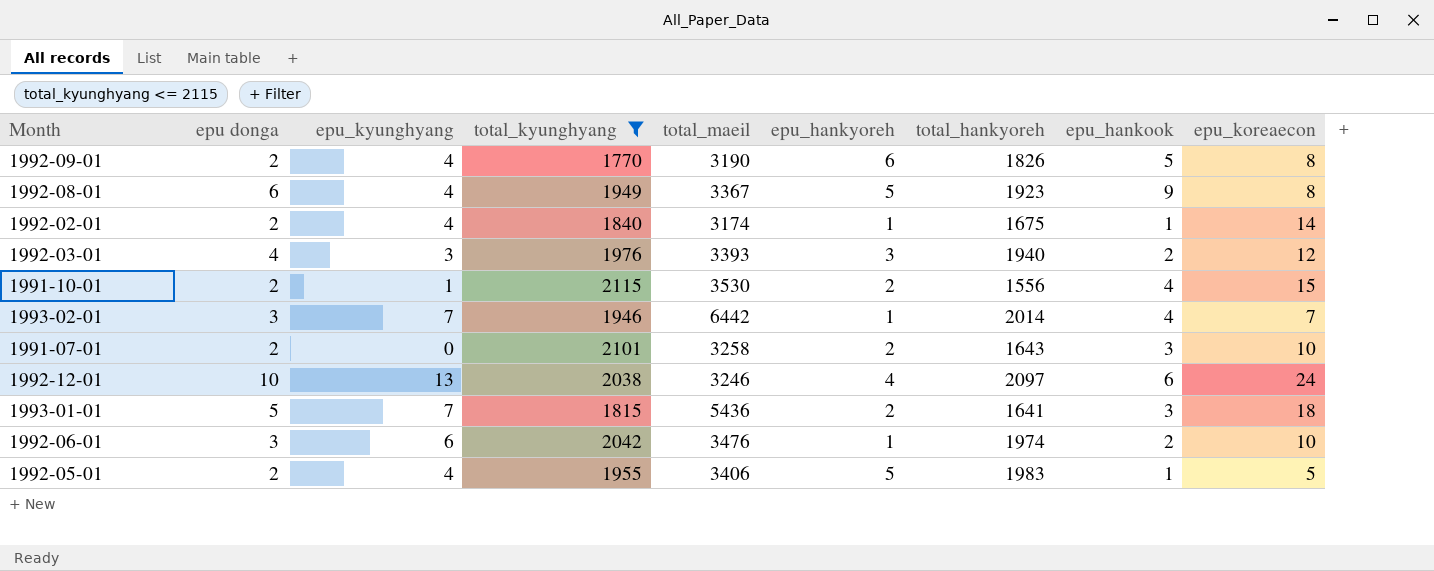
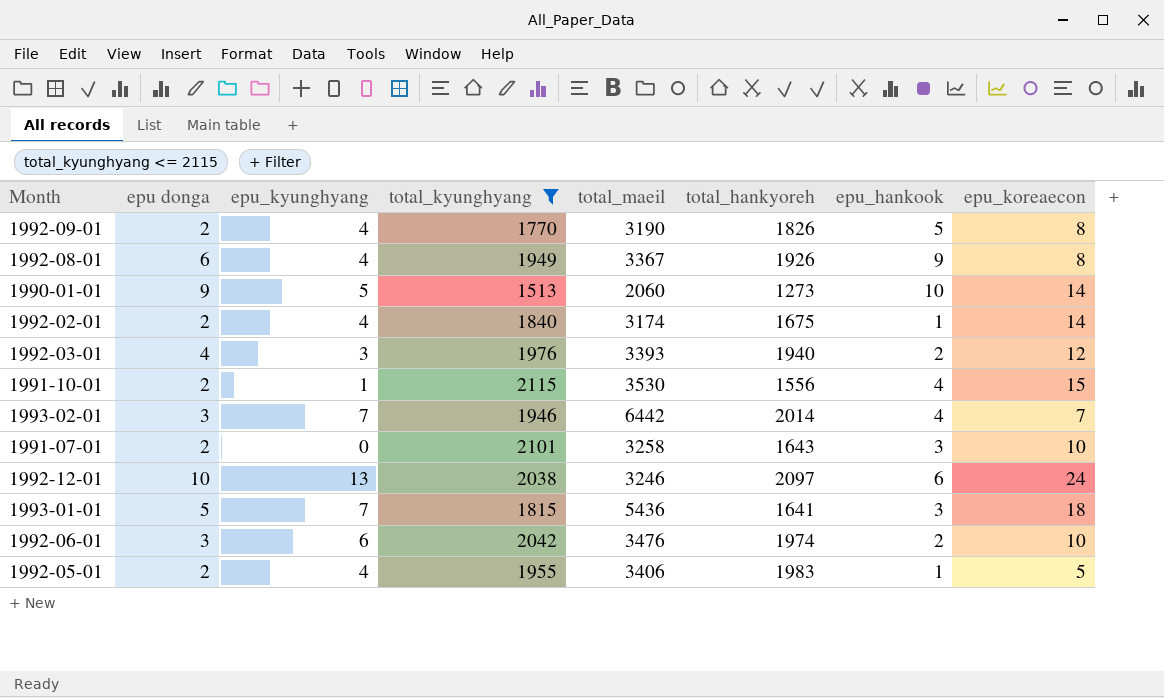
column epu_hankyoreh | position: 6 -> none
1992-08-01 | total_hankyoreh: 1923 -> 1926
row 1990-01-01: none -> 9 | 5 | 1513 | 2060 | 1273 | 10 | 14

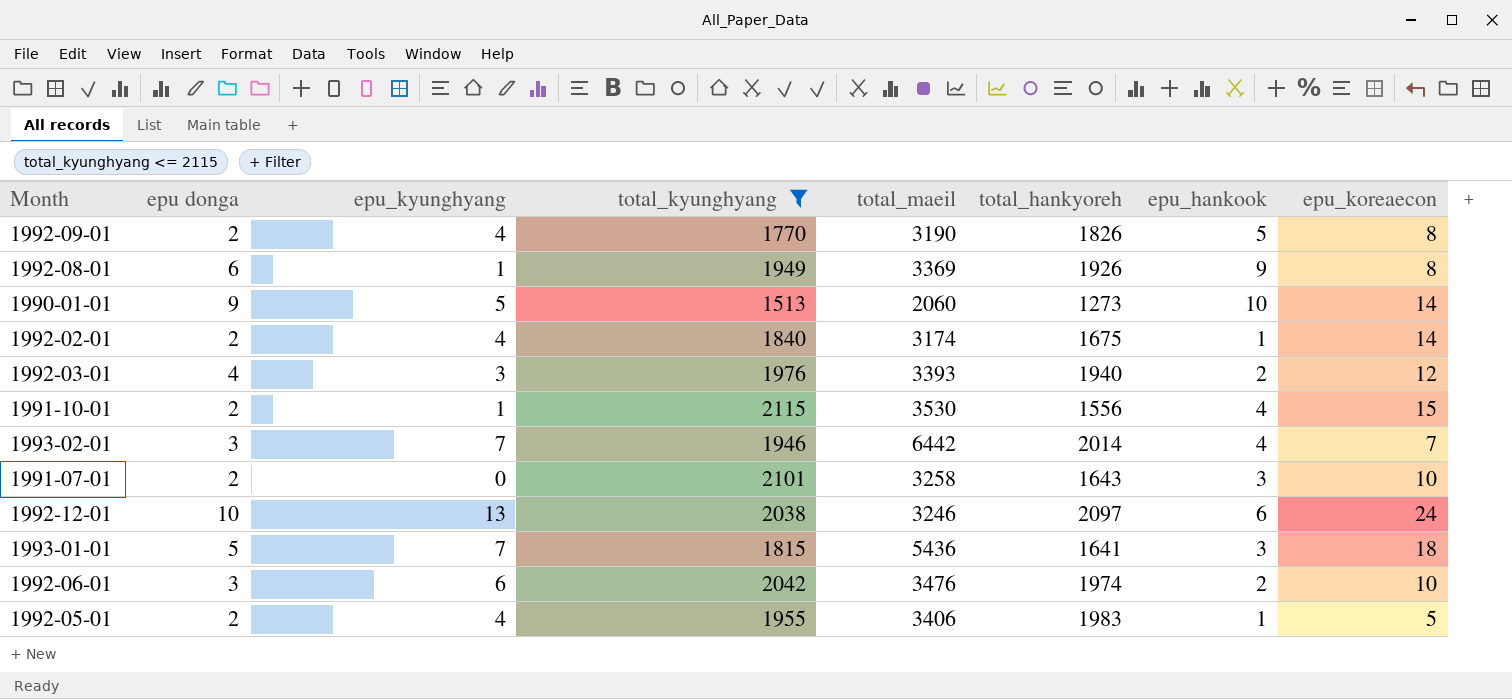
1992-08-01 | epu_kyunghyang: 4 -> 1
1992-08-01 | total_maeil: 3367 -> 3369

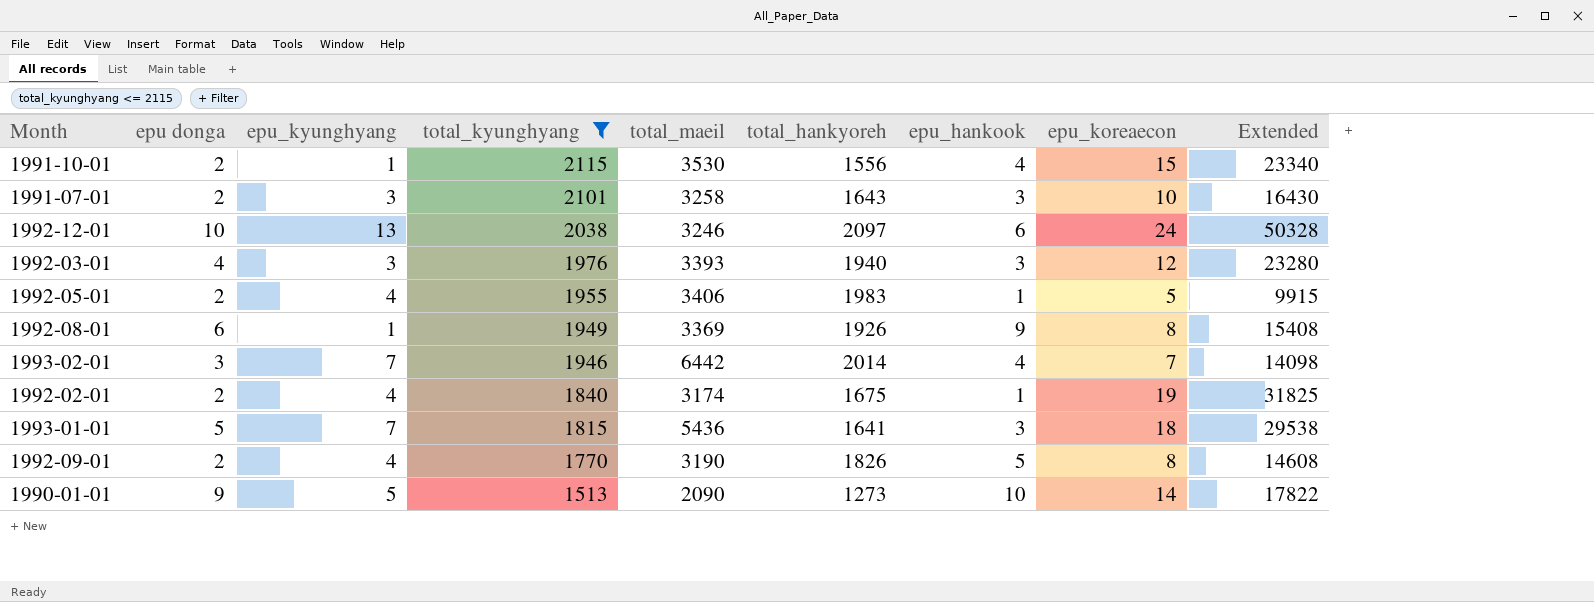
row order: none -> total_kyunghyang descending
column Extended | formula: none -> [total_hankyoreh] * [epu_koreaecon]
row 1992-06-01: 3 | 6 | 2042 | 3476 | 1974 | 2 | 10 -> none
1991-07-01 | epu_kyunghyang: 0 -> 3
1992-03-01 | epu_hankook: 2 -> 3
1992-02-01 | epu_koreaecon: 14 -> 19
1990-01-01 | total_maeil: 2060 -> 2090

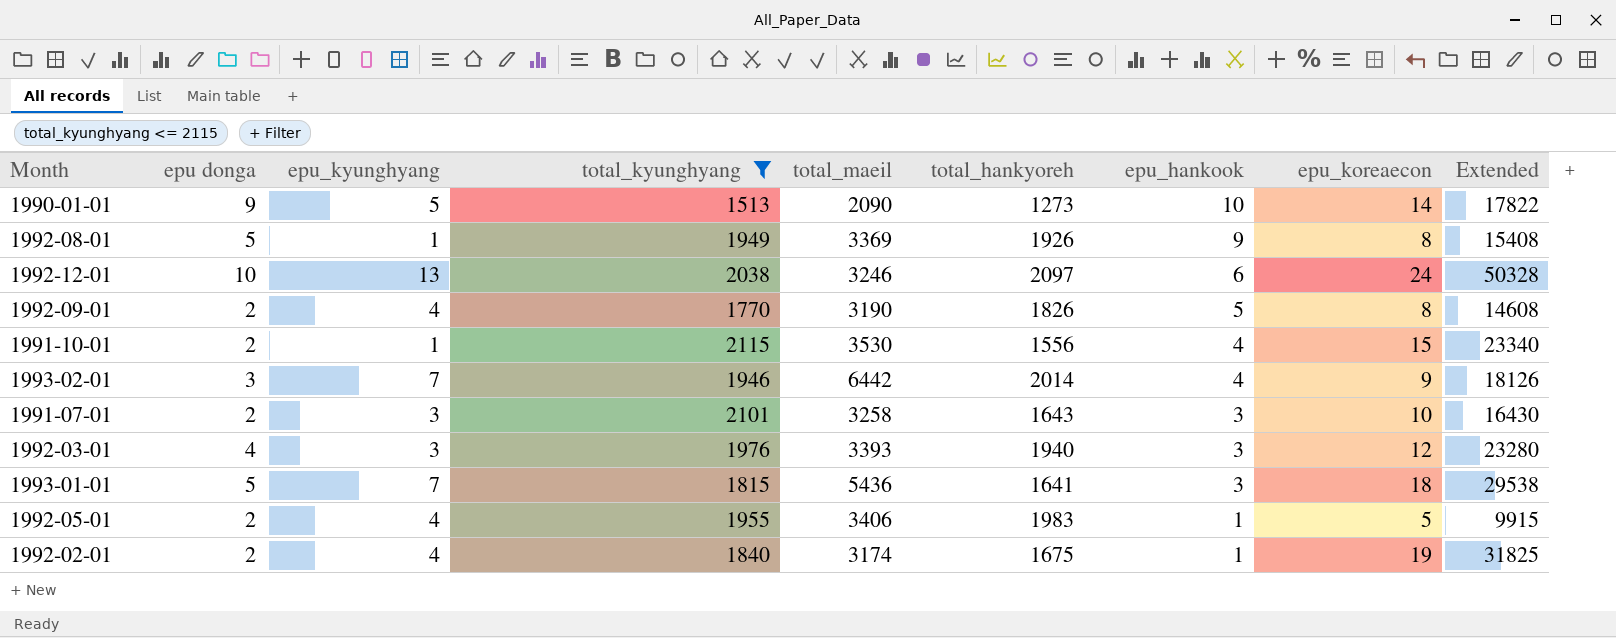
row order: total_kyunghyang descending -> epu_hankook descending
1992-08-01 | epu donga: 6 -> 5
1993-02-01 | epu_koreaecon: 7 -> 9
1993-02-01 | Extended: 14098 -> 18126

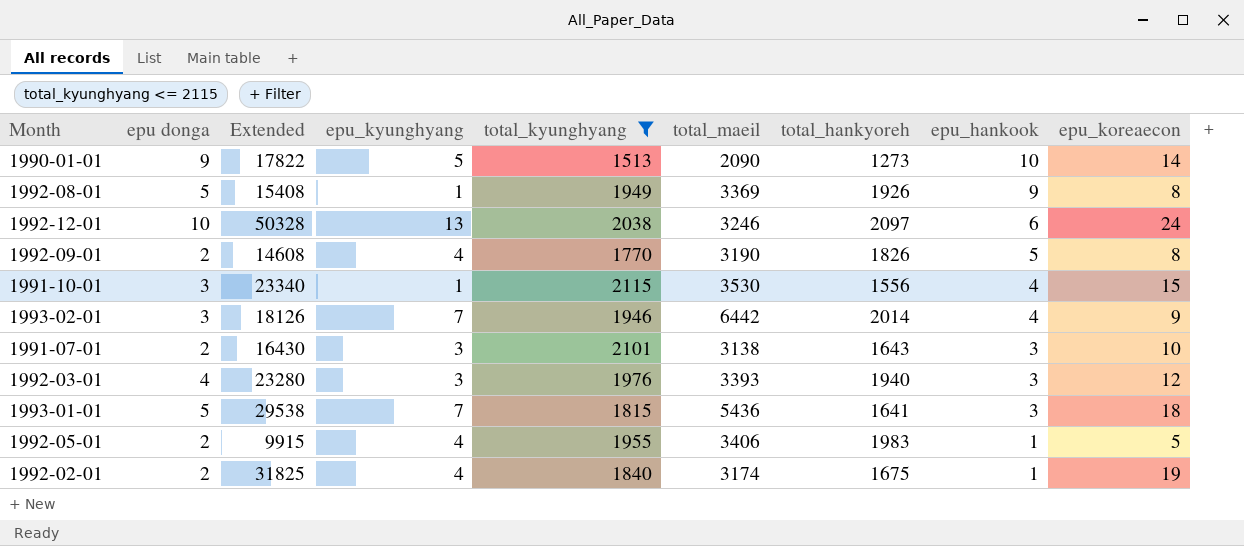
column Extended | position: 9 -> 3
1991-10-01 | epu donga: 2 -> 3
1991-07-01 | total_maeil: 3258 -> 3138

